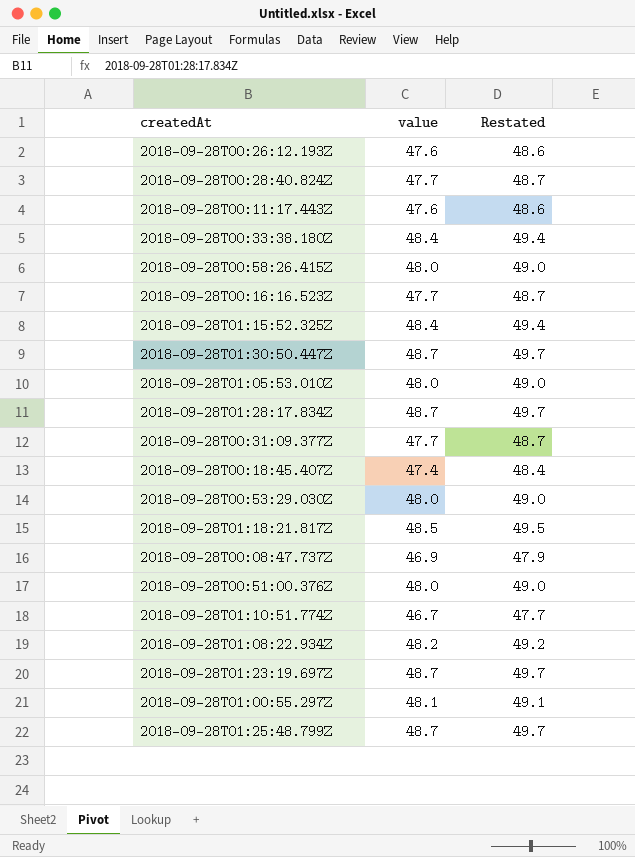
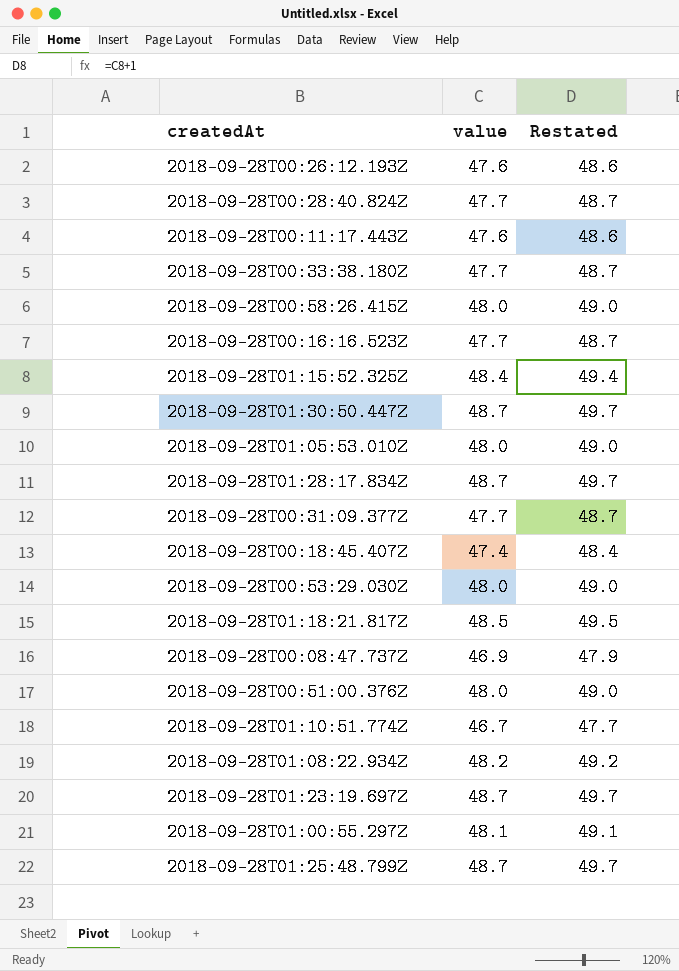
2018-09-28T00:33:38.180Z | value: 48.4 -> 47.7
2018-09-28T00:33:38.180Z | Restated: 49.4 -> 48.7

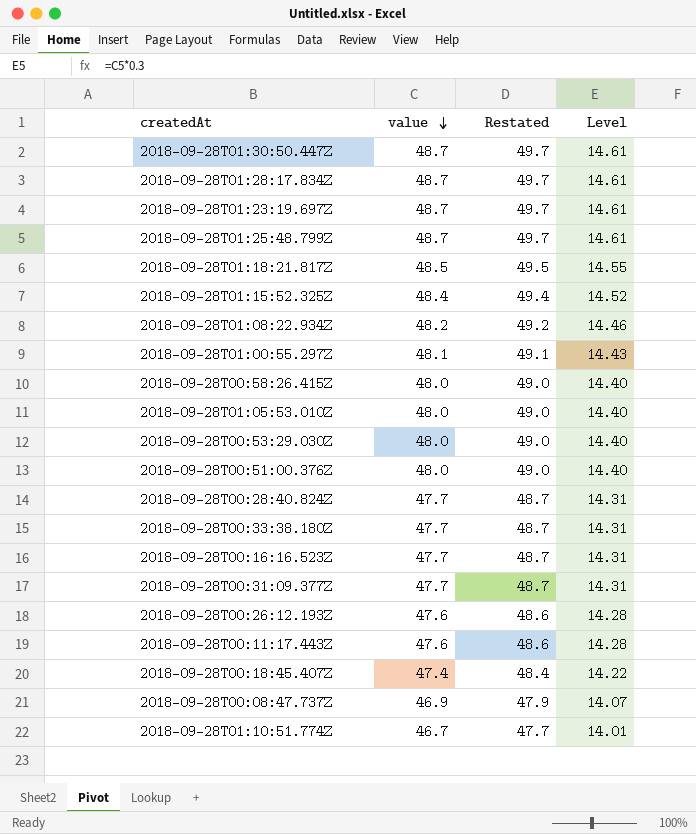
row order: none -> value descending
column Level | formula: none -> [value] * 0.3

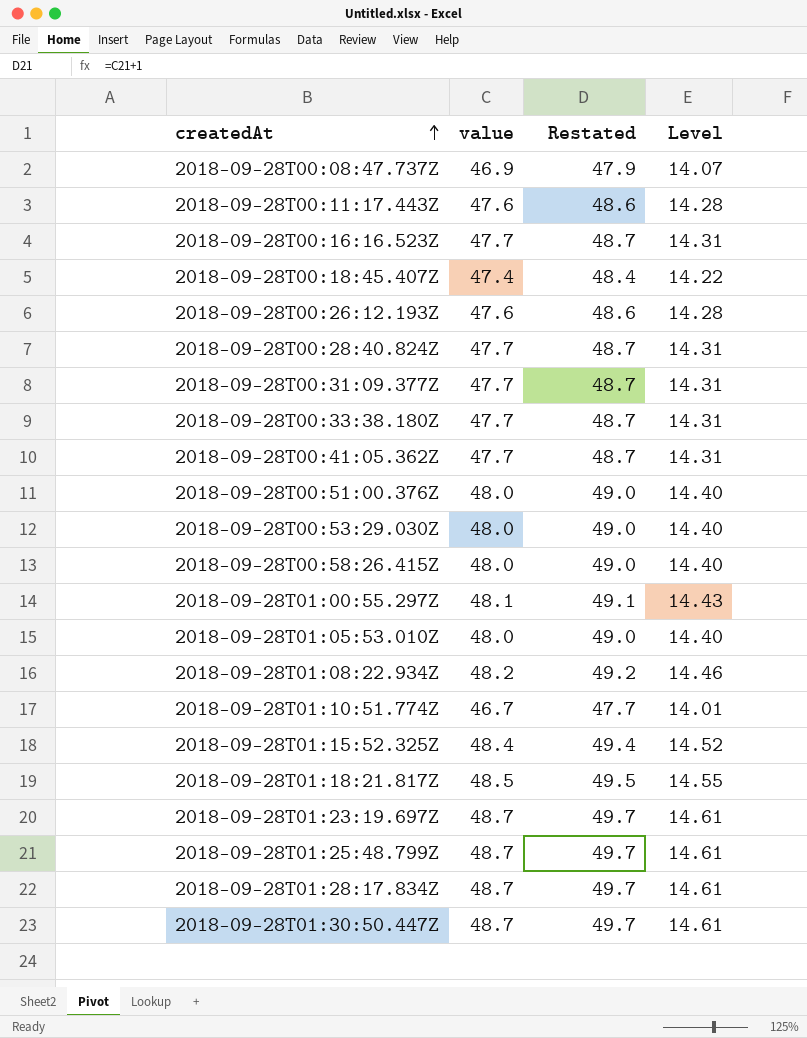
row order: value descending -> createdAt ascending
row 2018-09-28T00:41:05.362Z: none -> 47.7 | 48.7 | 14.31

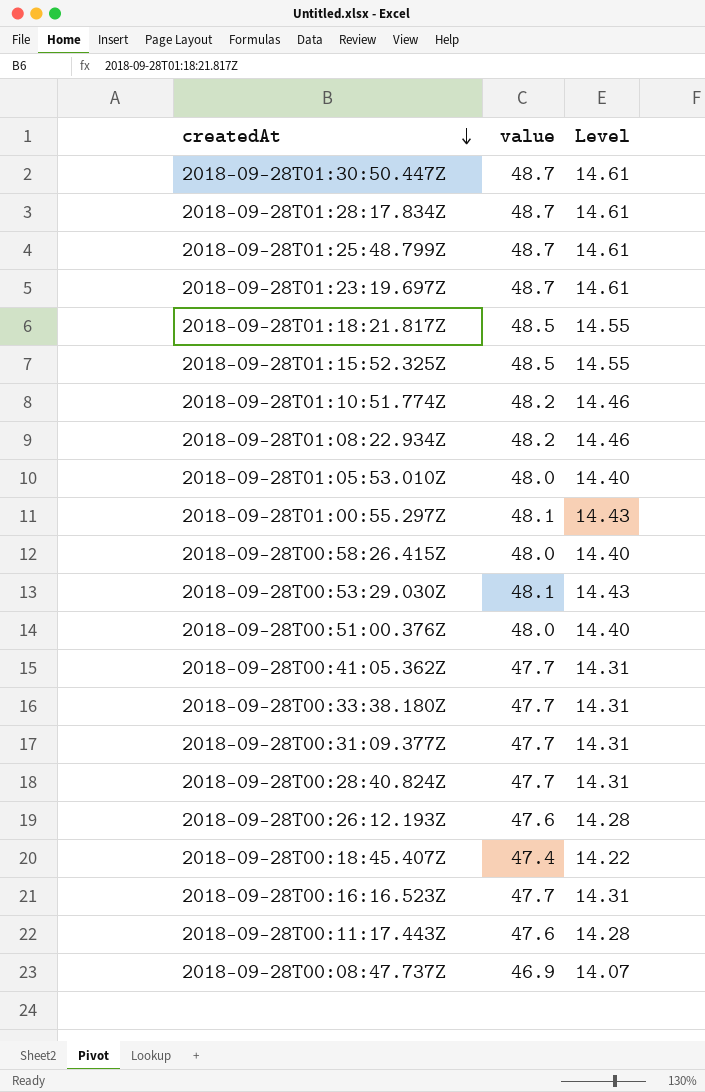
row order: createdAt ascending -> createdAt descending
column Restated | formula: [value] + 1 -> none
2018-09-28T01:15:52.325Z | value: 48.4 -> 48.5
2018-09-28T01:15:52.325Z | Level: 14.52 -> 14.55
2018-09-28T01:10:51.774Z | value: 46.7 -> 48.2
2018-09-28T01:10:51.774Z | Level: 14.01 -> 14.46
2018-09-28T00:53:29.030Z | value: 48.0 -> 48.1
2018-09-28T00:53:29.030Z | Level: 14.40 -> 14.43

